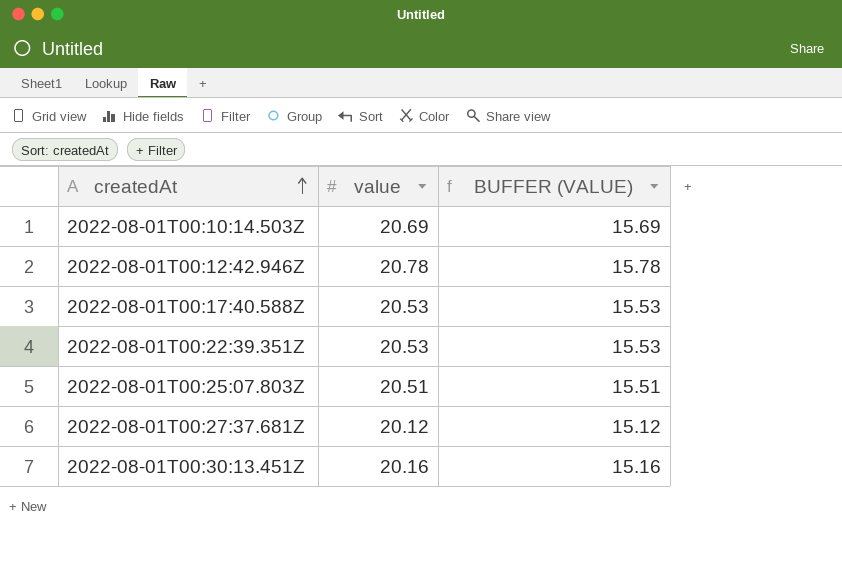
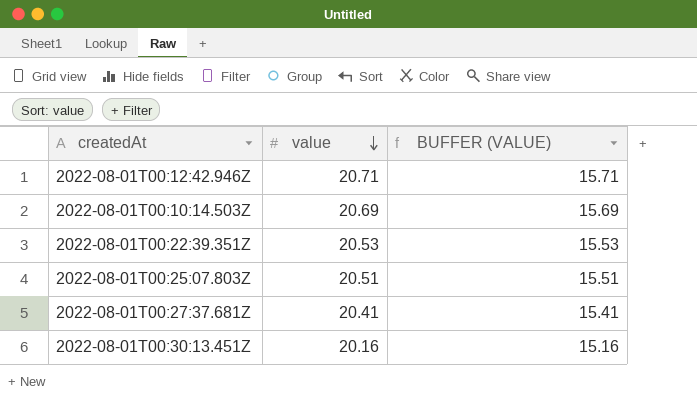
row order: createdAt ascending -> value descending
row 2022-08-01T00:17:40.588Z: 20.53 | 15.53 -> none
2022-08-01T00:12:42.946Z | value: 20.78 -> 20.71
2022-08-01T00:12:42.946Z | BUFFER (VALUE): 15.78 -> 15.71
2022-08-01T00:27:37.681Z | value: 20.12 -> 20.41
2022-08-01T00:27:37.681Z | BUFFER (VALUE): 15.12 -> 15.41

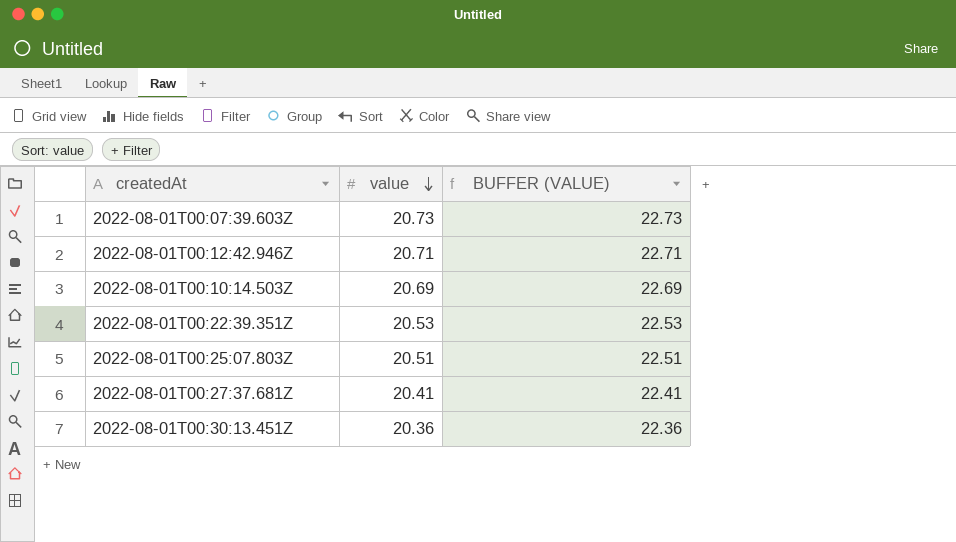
column BUFFER (VALUE) | formula: [value] - 5 -> [value] + 2
row 2022-08-01T00:07:39.603Z: none -> 20.73 | 22.73
2022-08-01T00:30:13.451Z | value: 20.16 -> 20.36

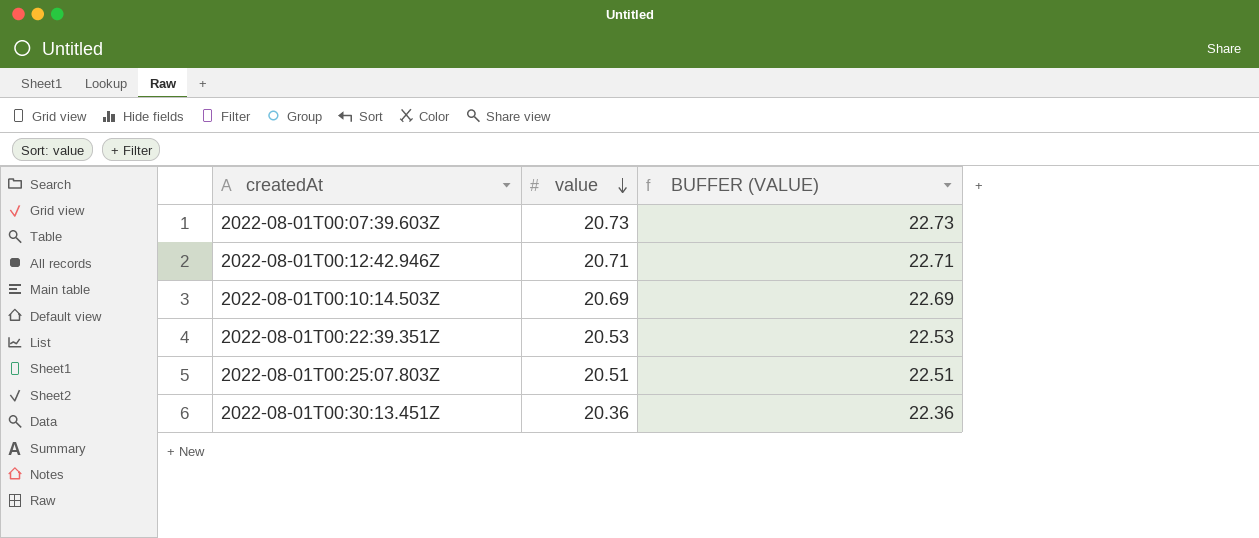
row 2022-08-01T00:27:37.681Z: 20.41 | 22.41 -> none

